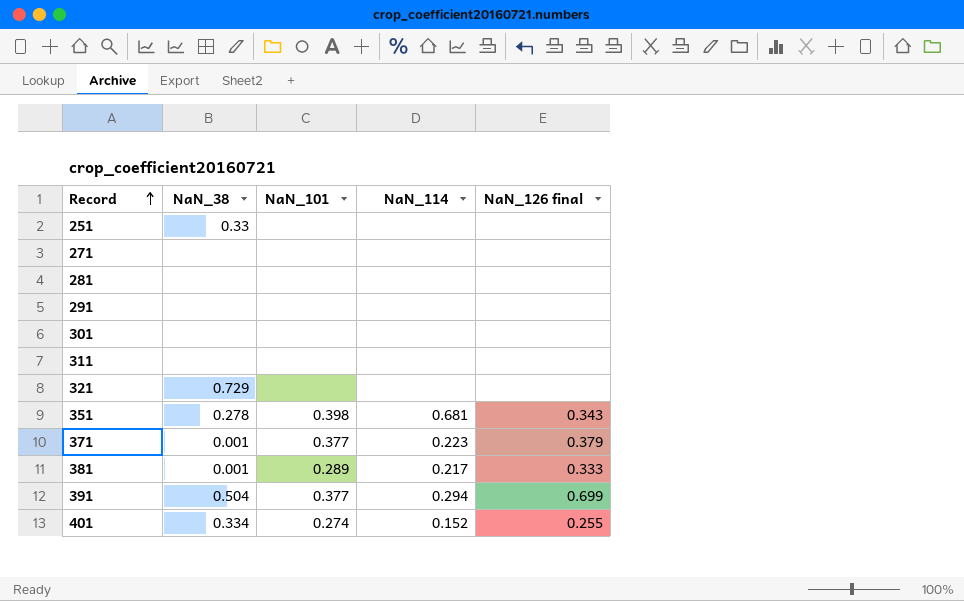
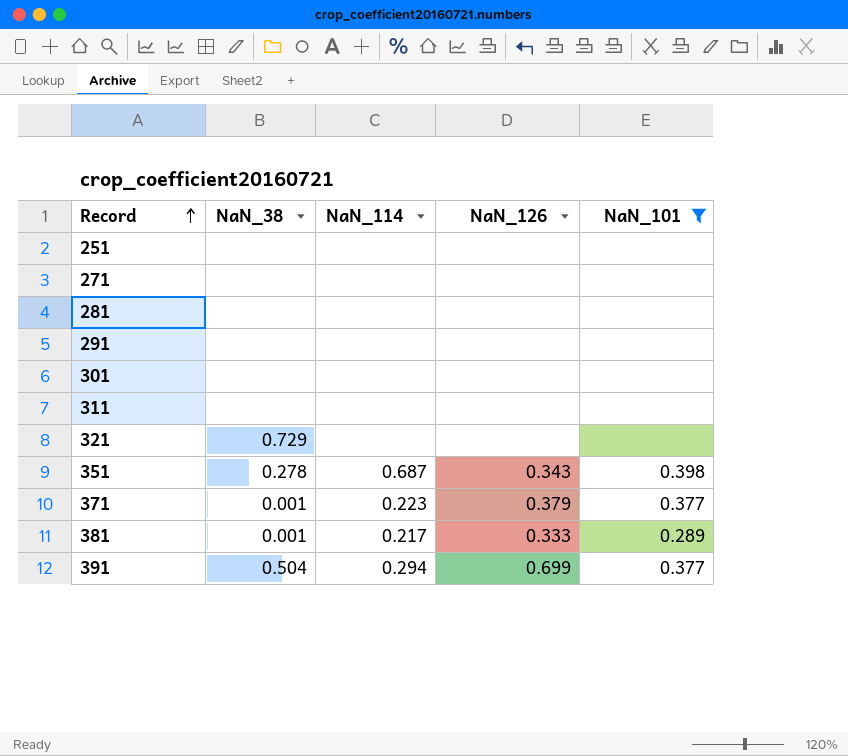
filter: none -> NaN_101 != 0.274
column name: NaN_126 final -> NaN_126
column NaN_101 | position: 3 -> 5
251 | NaN_38: 0.33 -> none
351 | NaN_114: 0.681 -> 0.687

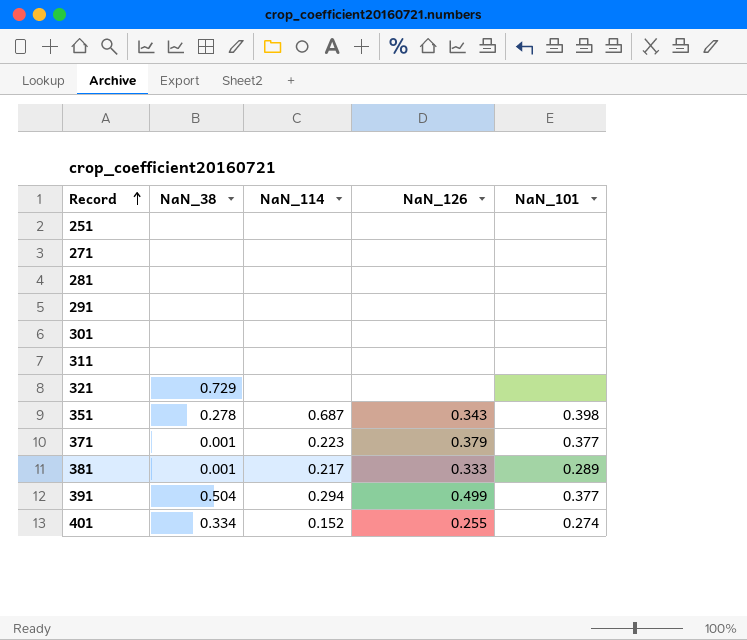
filter: NaN_101 != 0.274 -> none
391 | NaN_126: 0.699 -> 0.499

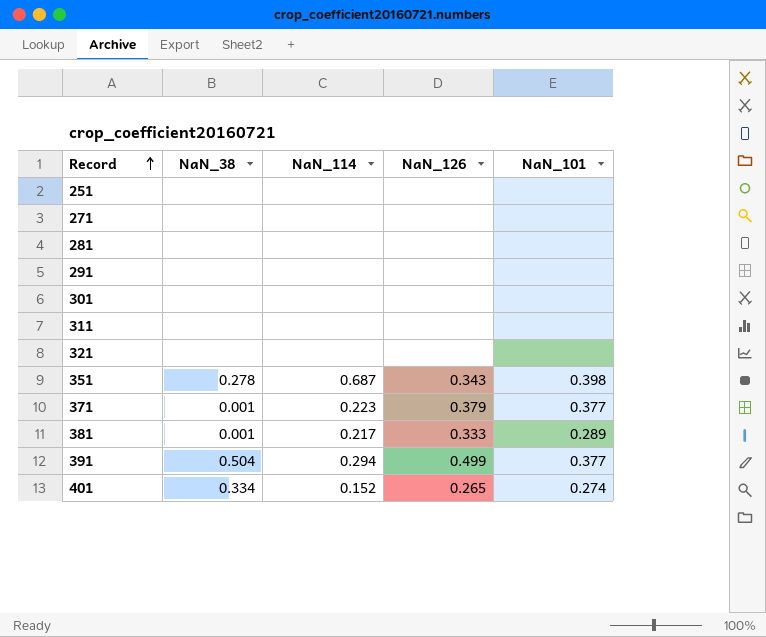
321 | NaN_38: 0.729 -> none
401 | NaN_126: 0.255 -> 0.265

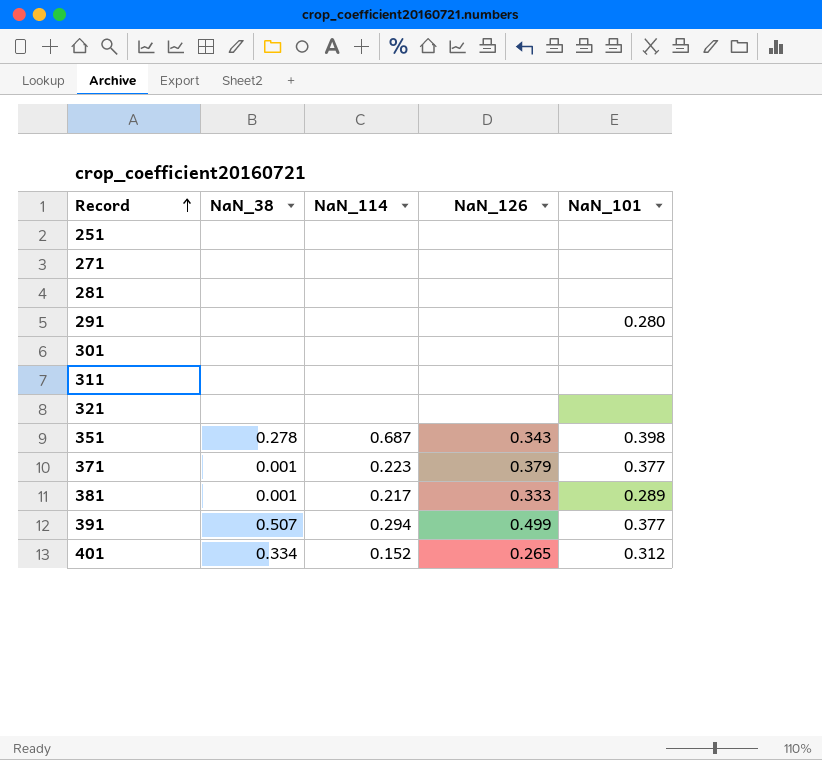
291 | NaN_101: none -> 0.280
391 | NaN_38: 0.504 -> 0.507
401 | NaN_101: 0.274 -> 0.312

